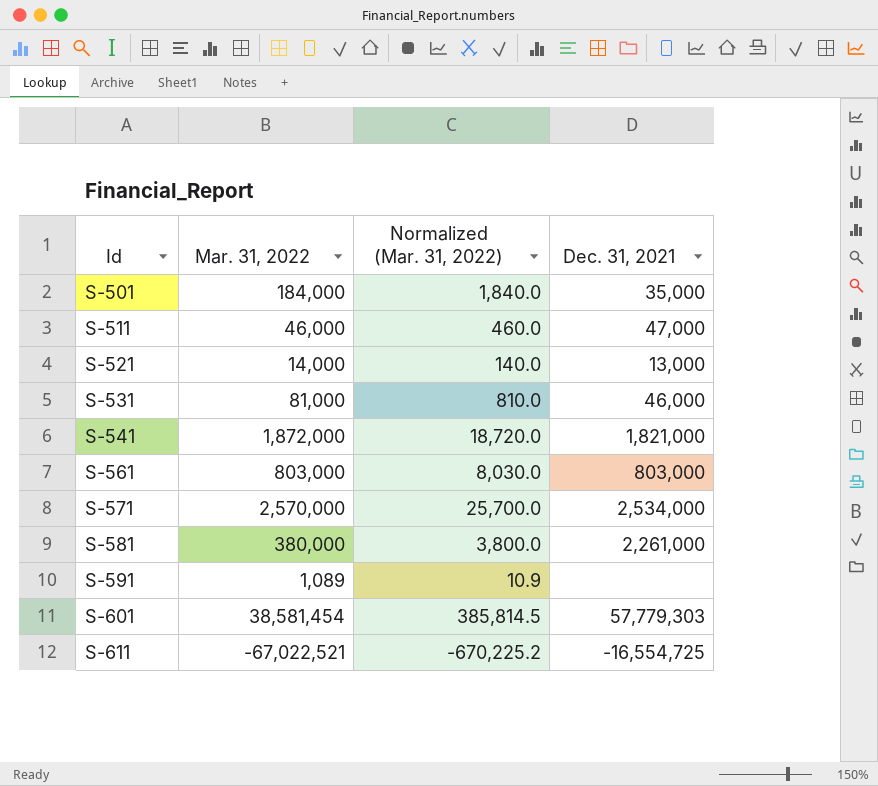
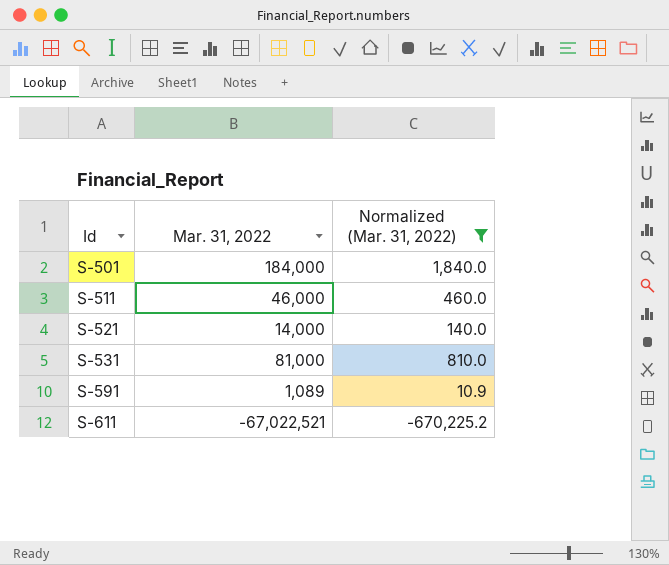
filter: none -> Normalized (Mar. 31, 2022) <= 1,840.0
column Dec. 31, 2021 | position: 4 -> none

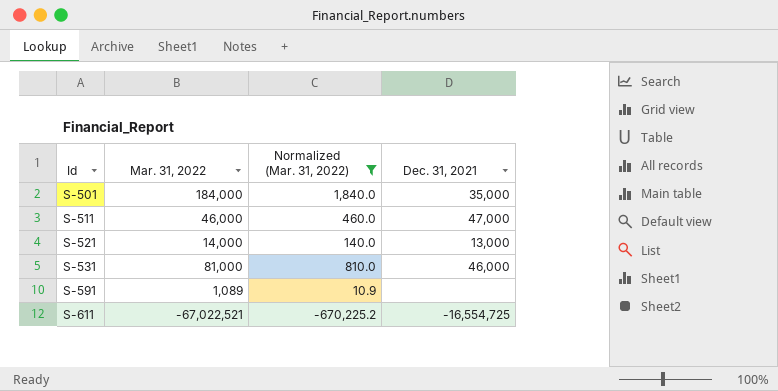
column Dec. 31, 2021 | position: none -> 4

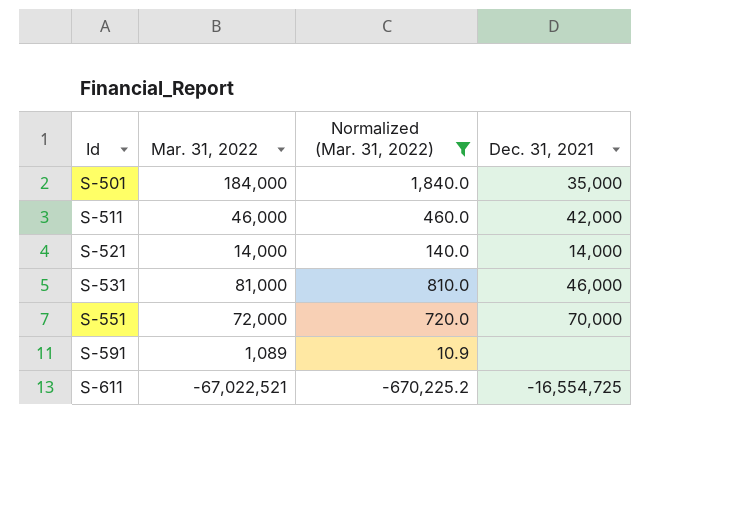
S-511 | Dec. 31, 2021: 47,000 -> 42,000
S-521 | Dec. 31, 2021: 13,000 -> 14,000
row S-551: none -> 72,000 | 720.0 | 70,000

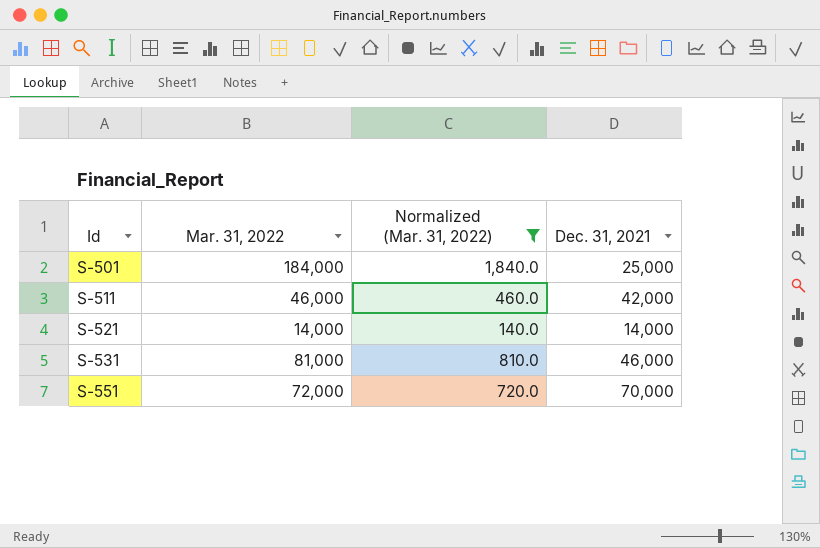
row S-591: 1,089 | 10.9 | none -> none
row S-611: -67,022,521 | -670,225.2 | -16,554,725 -> none
S-501 | Dec. 31, 2021: 35,000 -> 25,000

